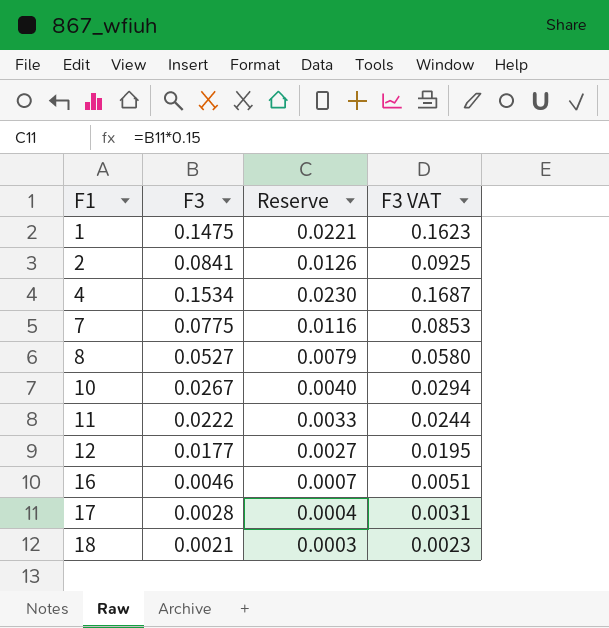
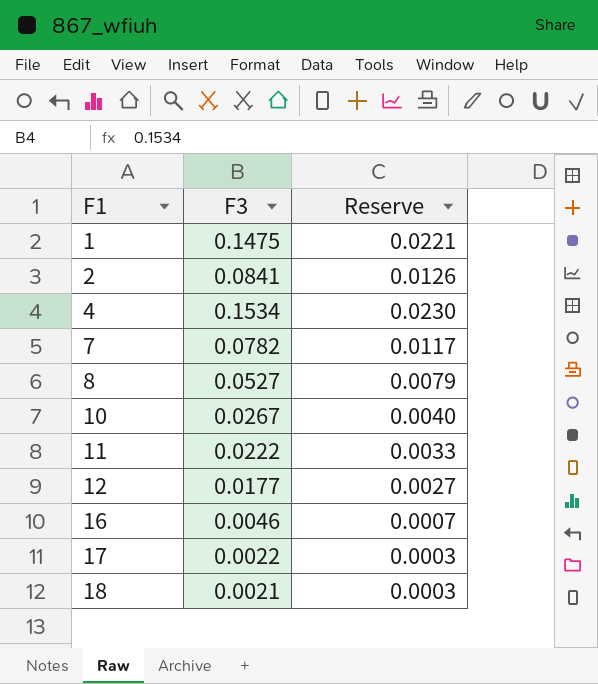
column F3 VAT | formula: [F3] * 1.1 -> none
7 | F3: 0.0775 -> 0.0782
7 | Reserve: 0.0116 -> 0.0117
17 | F3: 0.0028 -> 0.0022
17 | Reserve: 0.0004 -> 0.0003

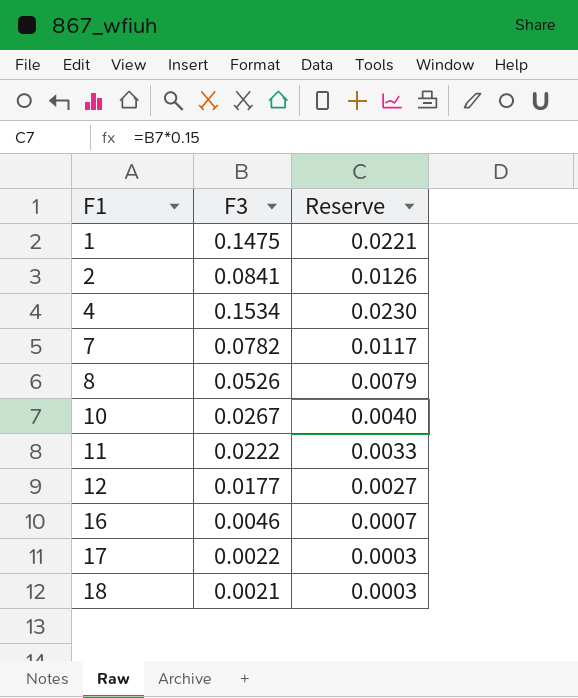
8 | F3: 0.0527 -> 0.0526

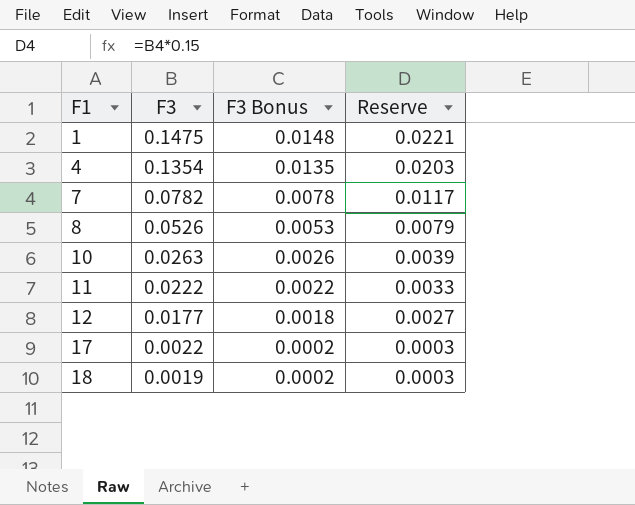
column F3 Bonus | formula: none -> [F3] * 0.1
row 2: 0.0841 | 0.0126 -> none
row 16: 0.0046 | 0.0007 -> none
4 | F3: 0.1534 -> 0.1354
4 | Reserve: 0.0230 -> 0.0203
10 | F3: 0.0267 -> 0.0263
10 | Reserve: 0.0040 -> 0.0039
18 | F3: 0.0021 -> 0.0019

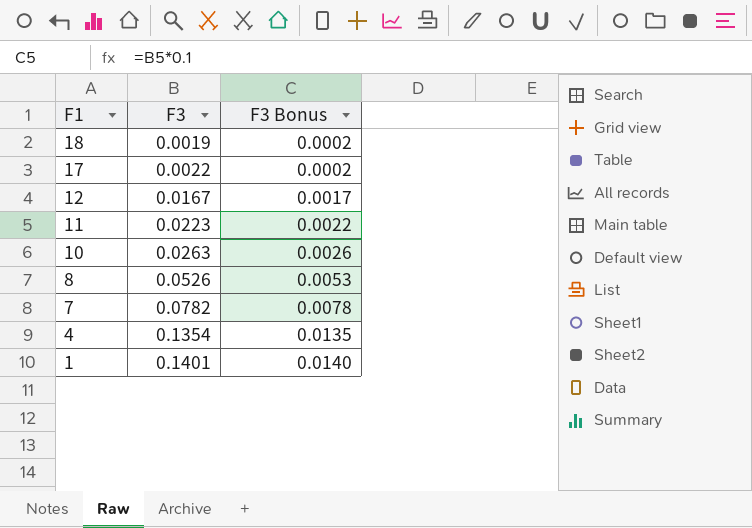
row order: F1 ascending -> F1 descending
column Reserve | formula: [F3] * 0.15 -> none
12 | F3: 0.0177 -> 0.0167
12 | F3 Bonus: 0.0018 -> 0.0017
11 | F3: 0.0222 -> 0.0223
1 | F3: 0.1475 -> 0.1401
1 | F3 Bonus: 0.0148 -> 0.0140

